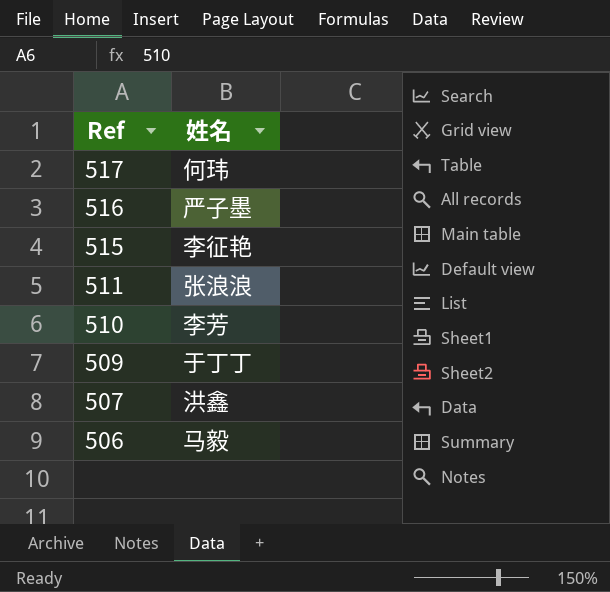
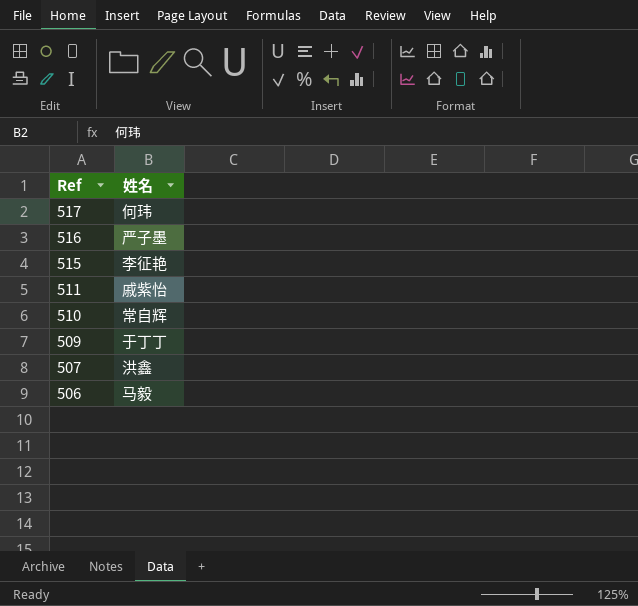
511 | 姓名: 张浪浪 -> 戚紫怡
510 | 姓名: 李芳 -> 常自辉

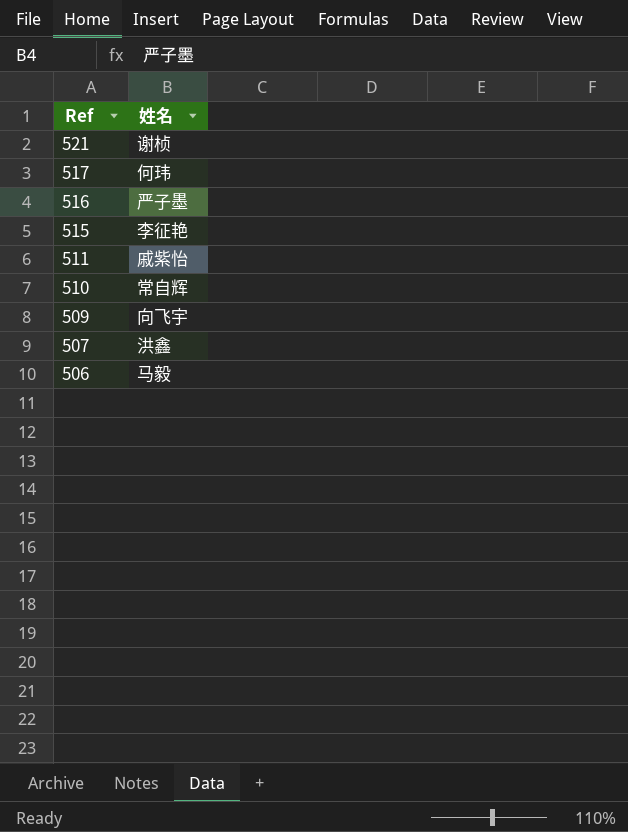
row 521: none -> 谢桢
509 | 姓名: 于丁丁 -> 向飞宇

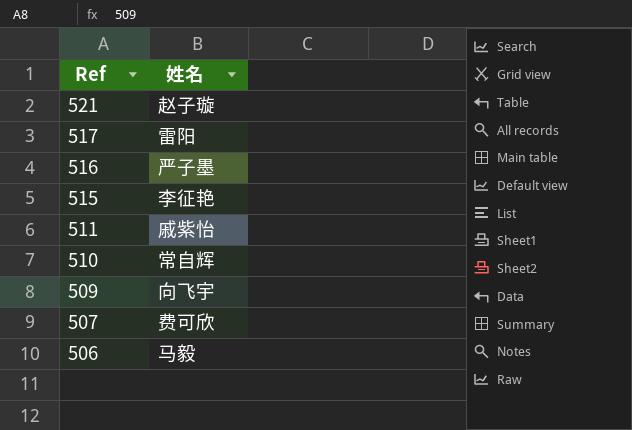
521 | 姓名: 谢桢 -> 赵子璇
517 | 姓名: 何玮 -> 雷阳
507 | 姓名: 洪鑫 -> 费可欣

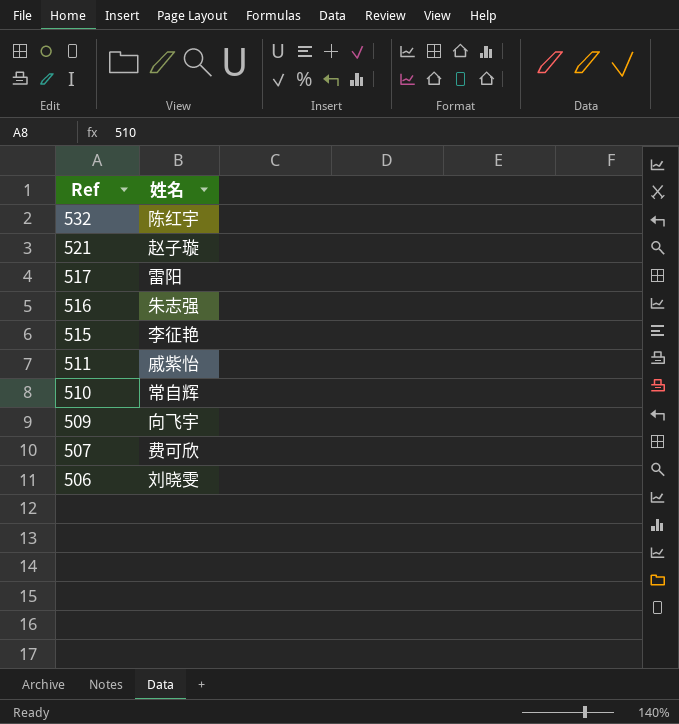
row 532: none -> 陈红宇
516 | 姓名: 严子墨 -> 朱志强
506 | 姓名: 马毅 -> 刘晓雯

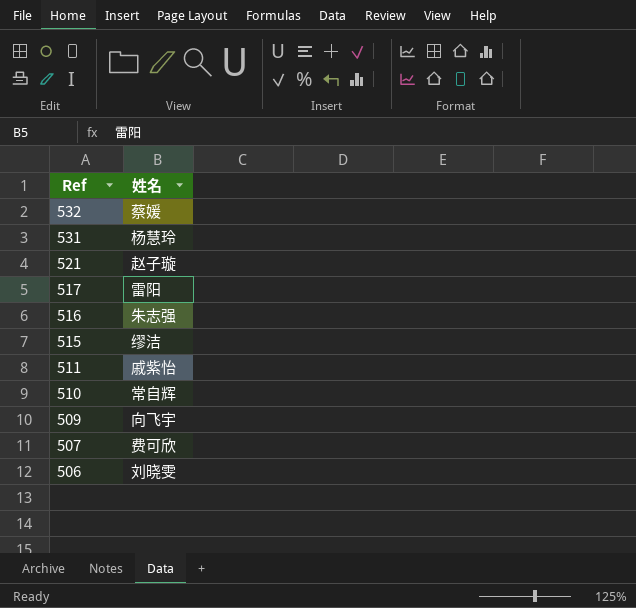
532 | 姓名: 陈红宇 -> 蔡媛
row 531: none -> 杨慧玲
515 | 姓名: 李征艳 -> 缪洁

